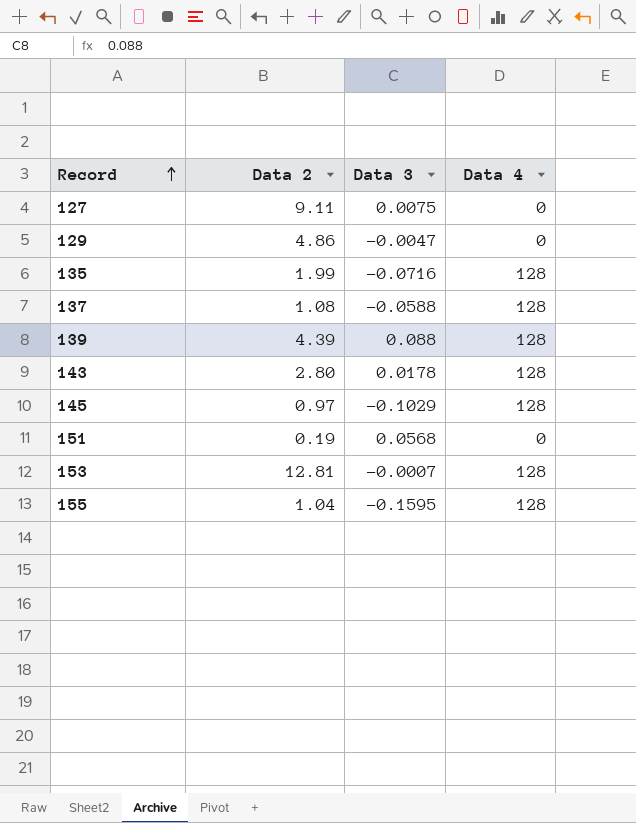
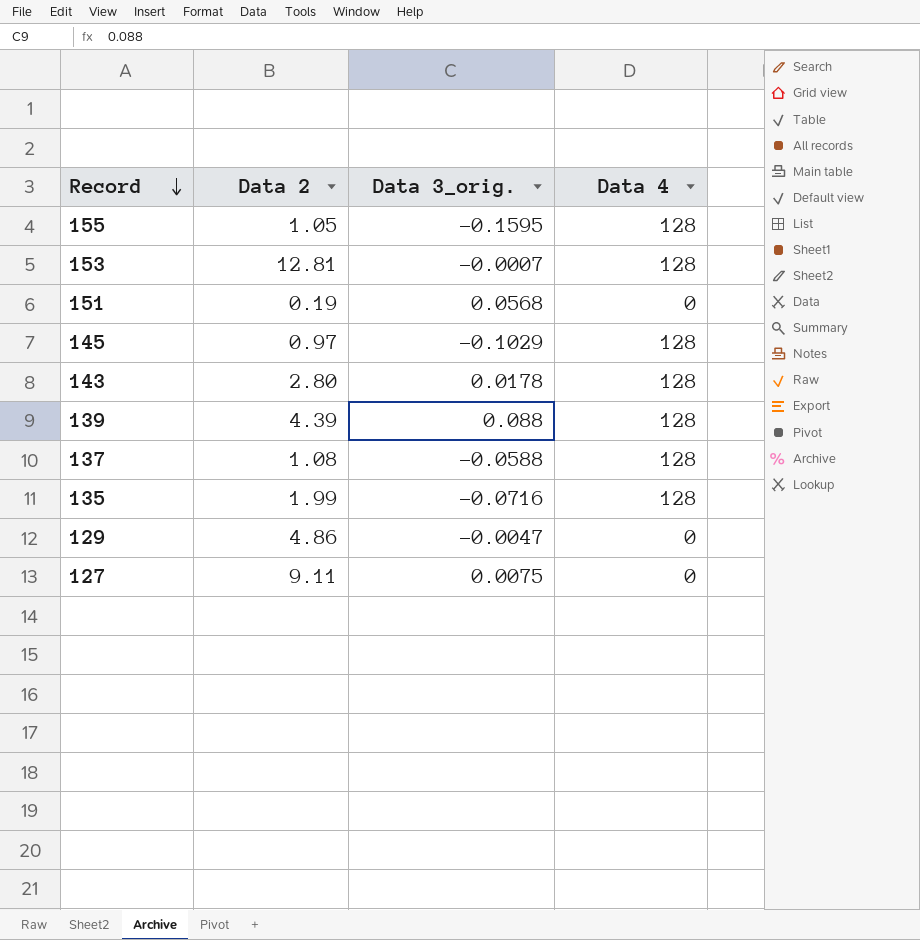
row order: Record ascending -> Record descending
column name: Data 3 -> Data 3_orig.
155 | Data 2: 1.04 -> 1.05

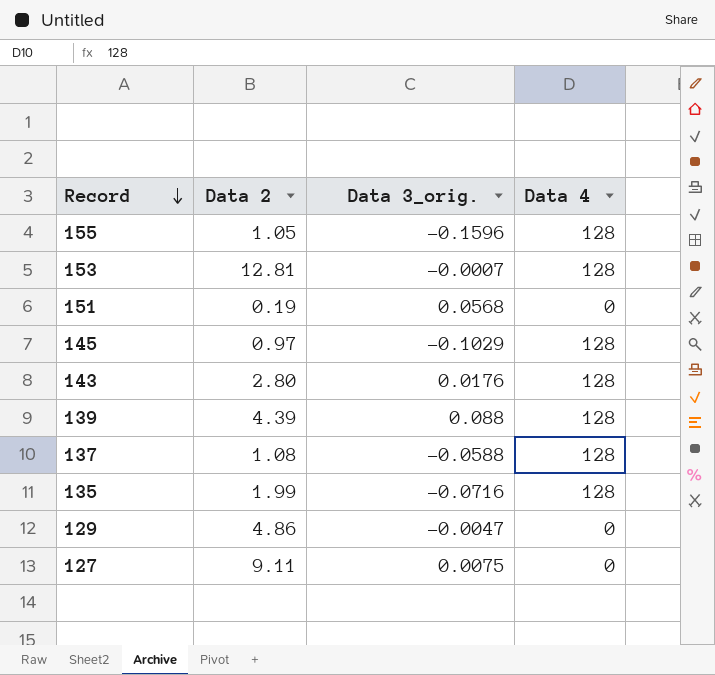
155 | Data 3_orig.: -0.1595 -> -0.1596
143 | Data 3_orig.: 0.0178 -> 0.0176

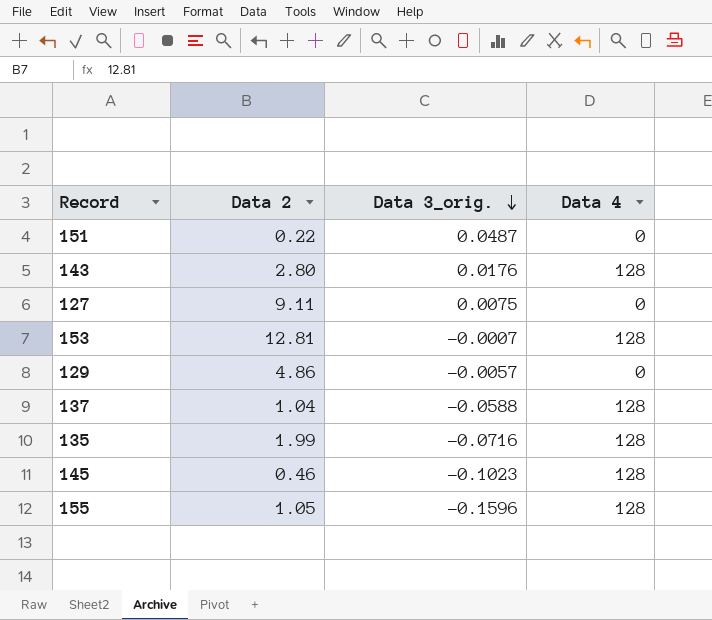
row order: Record descending -> Data 3_orig. descending
row 139: 4.39 | 0.088 | 128 -> none
151 | Data 2: 0.19 -> 0.22
151 | Data 3_orig.: 0.0568 -> 0.0487
129 | Data 3_orig.: -0.0047 -> -0.0057
137 | Data 2: 1.08 -> 1.04
145 | Data 2: 0.97 -> 0.46
145 | Data 3_orig.: -0.1029 -> -0.1023

